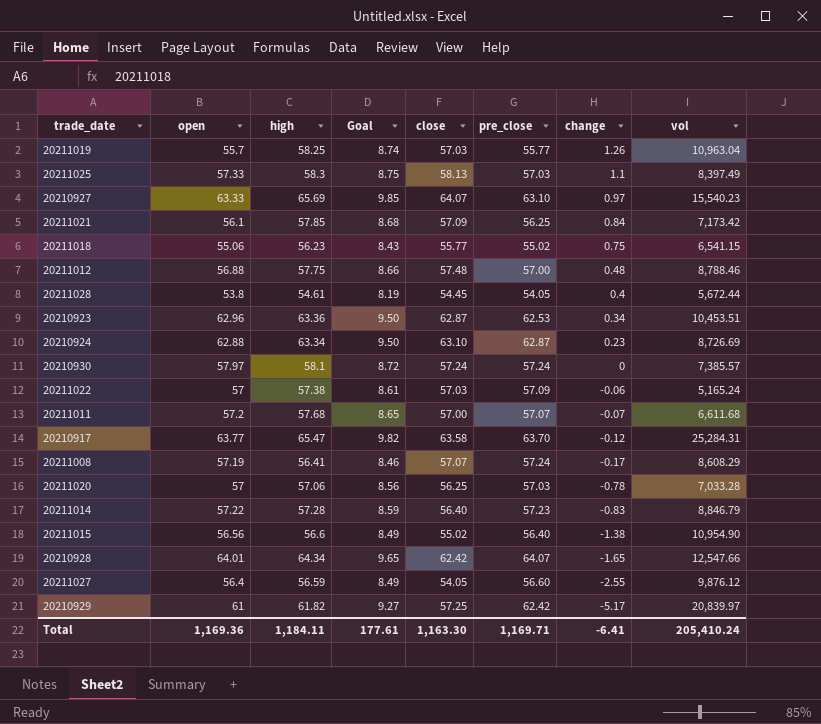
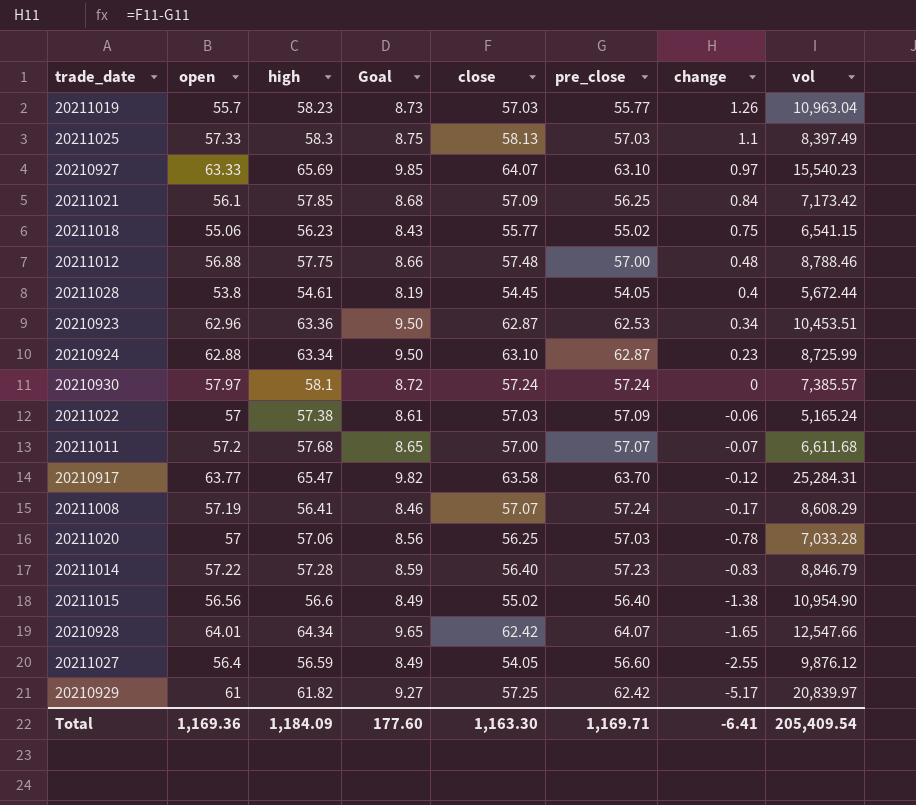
20211019 | high: 58.25 -> 58.23
20211019 | Goal: 8.74 -> 8.73
20210924 | vol: 8,726.69 -> 8,725.99
Total | high: 1,184.11 -> 1,184.09
Total | Goal: 177.61 -> 177.60
Total | vol: 205,410.24 -> 205,409.54

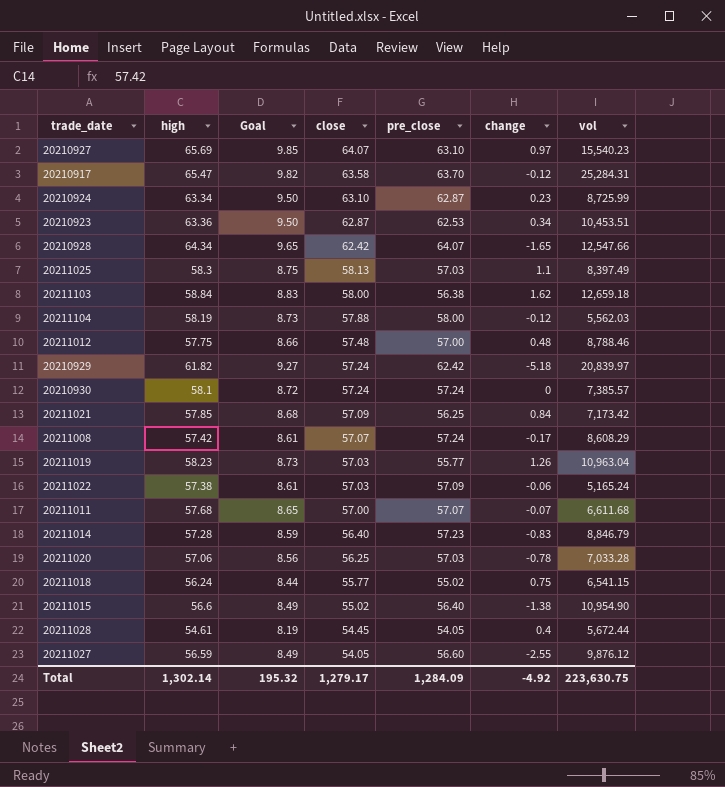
row order: change descending -> close descending
column open | position: 2 -> none
row 20211103: none -> 58.84 | 8.83 | 58.00 | 56.38 | 1.62 | 12,659.18
row 20211104: none -> 58.19 | 8.73 | 57.88 | 58.00 | -0.12 | 5,562.03
20210929 | close: 57.25 -> 57.24
20210929 | change: -5.17 -> -5.18
20211008 | high: 56.41 -> 57.42
20211008 | Goal: 8.46 -> 8.61
20211018 | high: 56.23 -> 56.24
20211018 | Goal: 8.43 -> 8.44
Total | high: 1,184.09 -> 1,302.14
Total | Goal: 177.60 -> 195.32
Total | close: 1,163.30 -> 1,279.17
Total | pre_close: 1,169.71 -> 1,284.09
Total | change: -6.41 -> -4.92
Total | vol: 205,409.54 -> 223,630.75

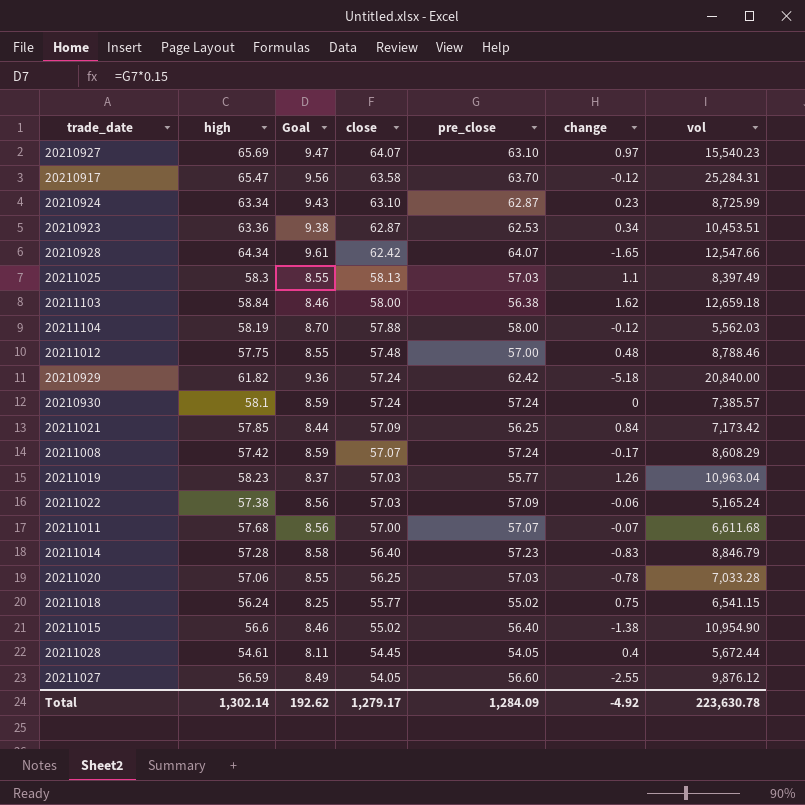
column Goal | formula: [high] * 0.15 -> [pre_close] * 0.15
20210929 | vol: 20,839.97 -> 20,840.00
Total | Goal: 195.32 -> 192.62
Total | vol: 223,630.75 -> 223,630.78

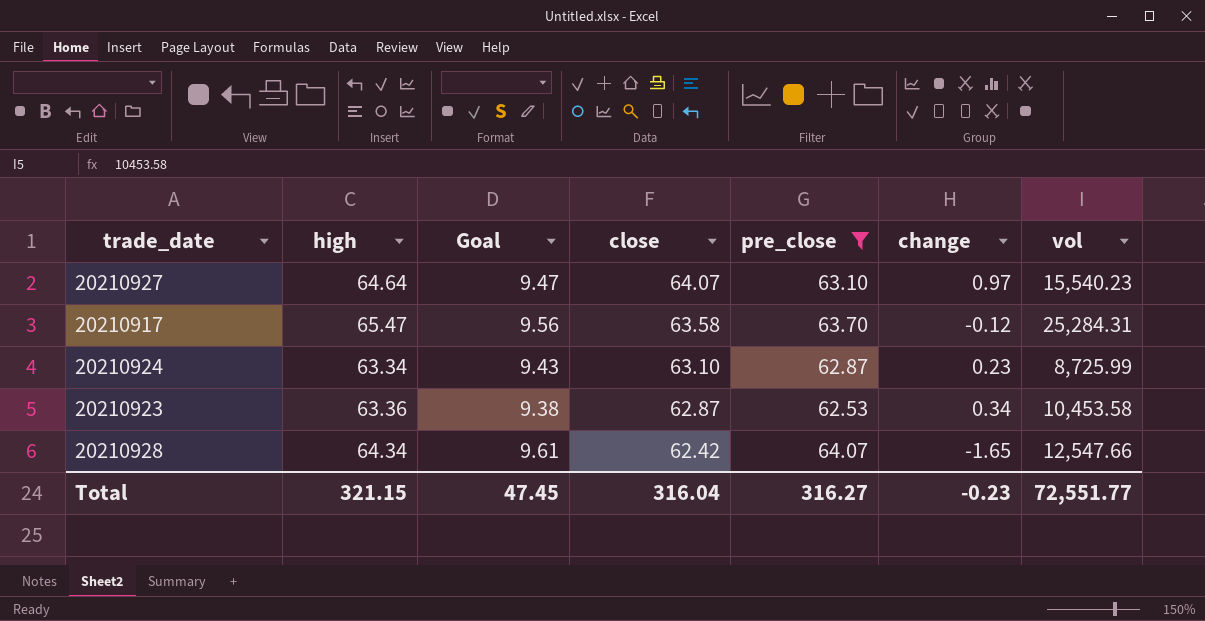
filter: none -> pre_close >= 62.53
20210927 | high: 65.69 -> 64.64
20210923 | vol: 10,453.51 -> 10,453.58
Total | high: 1,302.14 -> 321.15
Total | Goal: 192.62 -> 47.45
Total | close: 1,279.17 -> 316.04
Total | pre_close: 1,284.09 -> 316.27
Total | change: -4.92 -> -0.23
Total | vol: 223,630.78 -> 72,551.77

